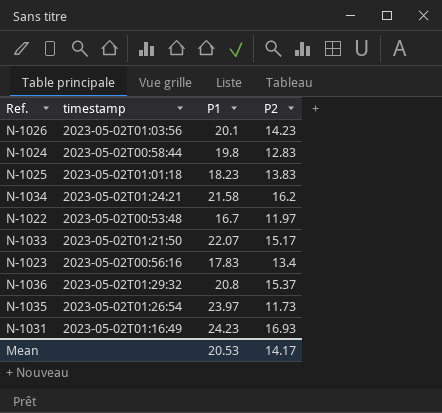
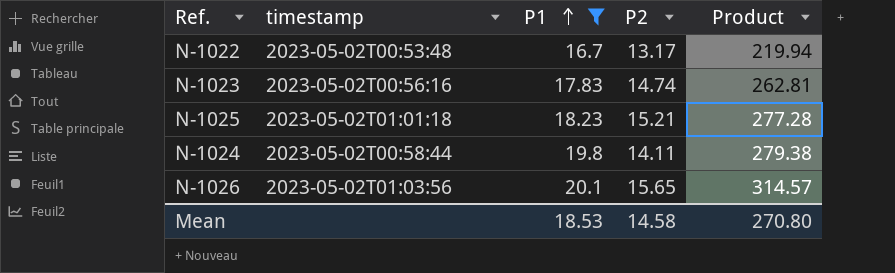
filter: none -> P1 <= 20.1
row order: none -> P1 ascending
column Product | formula: none -> [P1] * [P2]
N-1022 | P2: 11.97 -> 13.17
N-1023 | P2: 13.4 -> 14.74
N-1025 | P2: 13.83 -> 15.21
N-1024 | P2: 12.83 -> 14.11
N-1026 | P2: 14.23 -> 15.65
Mean | P1: 20.53 -> 18.53
Mean | P2: 14.17 -> 14.58

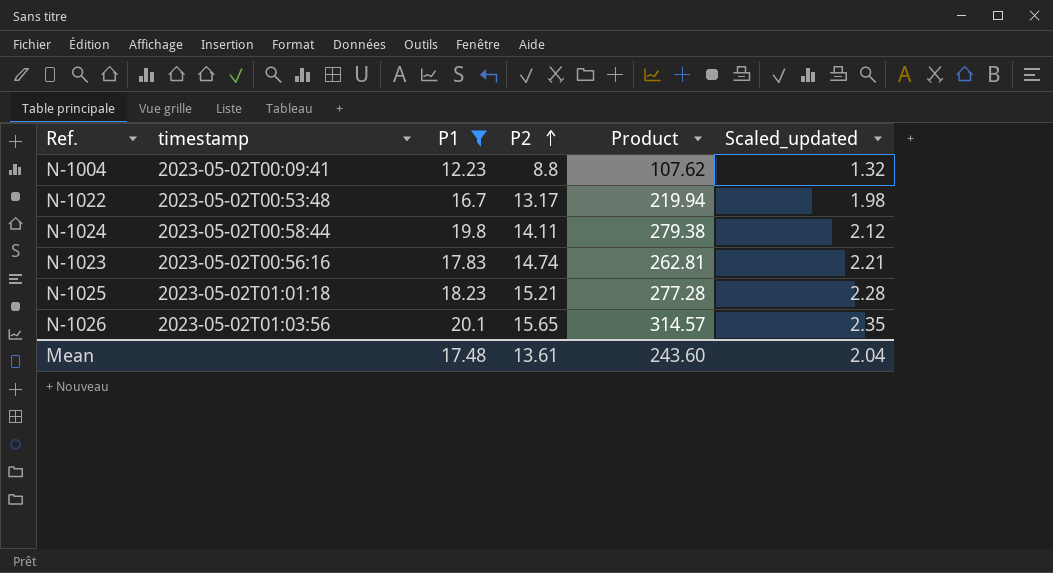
row order: P1 ascending -> P2 ascending
column Scaled_updated | formula: none -> [P2] * 0.15
row N-1004: none -> 2023-05-02T00:09:41 | 12.23 | 8.8 | 107.62 | 1.32
Mean | P1: 18.53 -> 17.48
Mean | P2: 14.58 -> 13.61
Mean | Product: 270.80 -> 243.60

